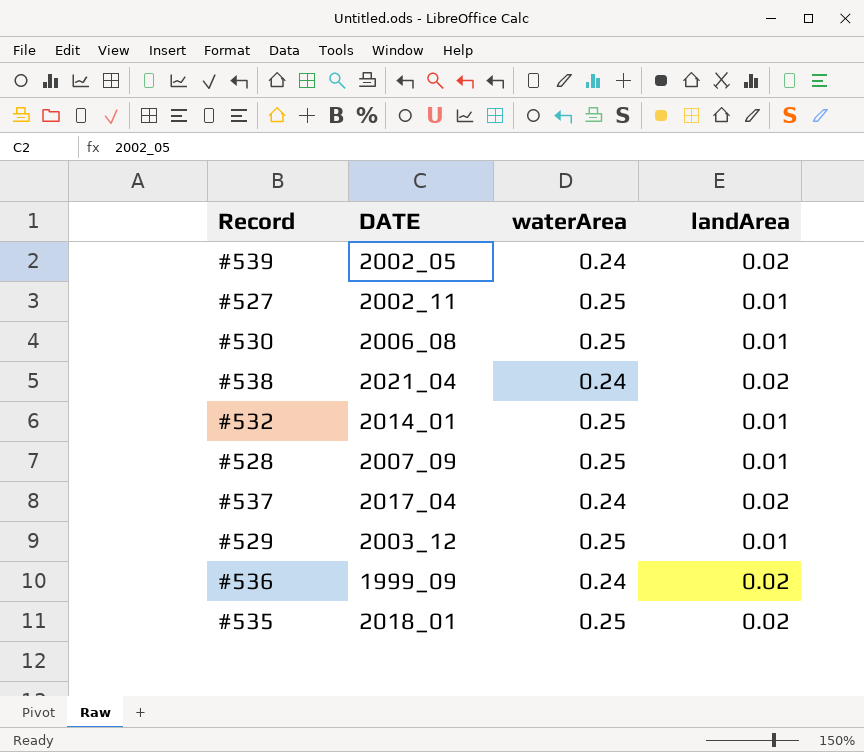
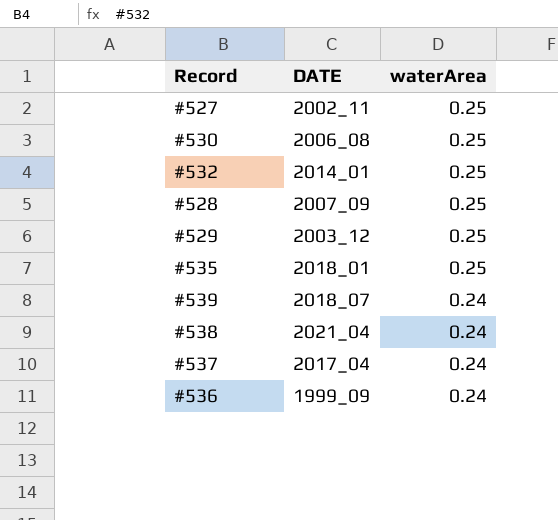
row order: none -> waterArea descending
column landArea | position: 4 -> none
#539 | DATE: 2002_05 -> 2018_07

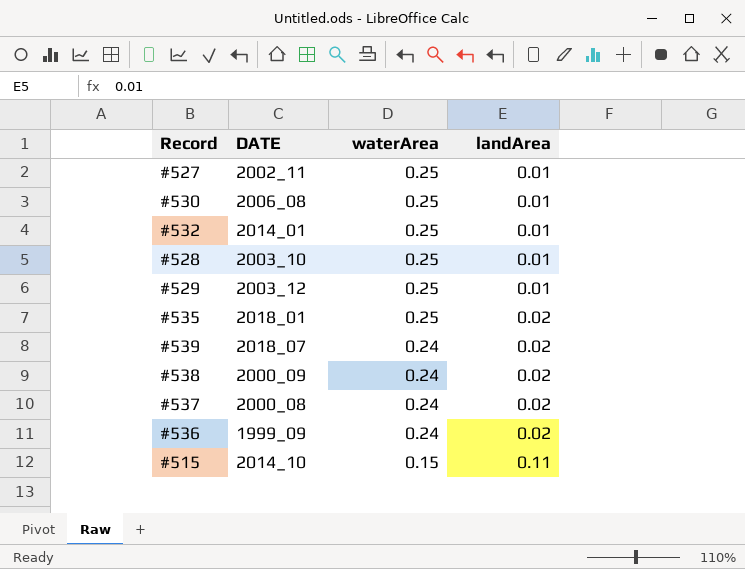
column landArea | position: none -> 4
#528 | DATE: 2007_09 -> 2003_10
#538 | DATE: 2021_04 -> 2000_09
#537 | DATE: 2017_04 -> 2000_08
row #515: none -> 2014_10 | 0.15 | 0.11

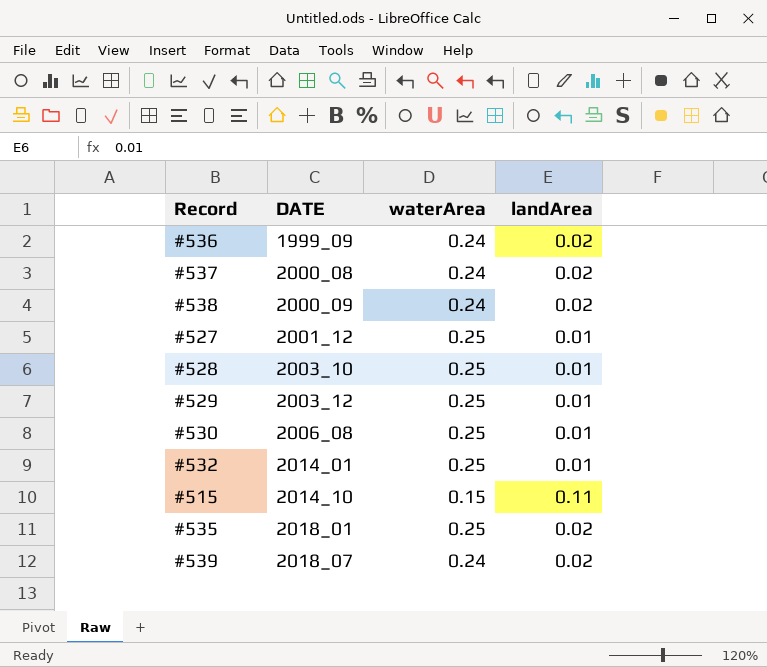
row order: waterArea descending -> DATE ascending
#527 | DATE: 2002_11 -> 2001_12

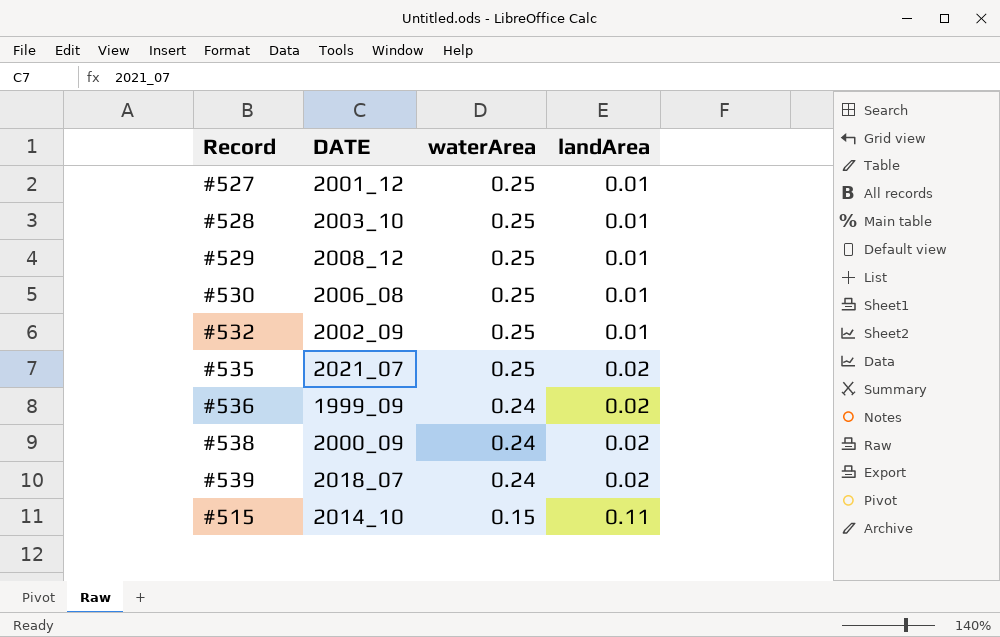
row order: DATE ascending -> waterArea descending
row #537: 2000_08 | 0.24 | 0.02 -> none
#529 | DATE: 2003_12 -> 2008_12
#532 | DATE: 2014_01 -> 2002_09
#535 | DATE: 2018_01 -> 2021_07

